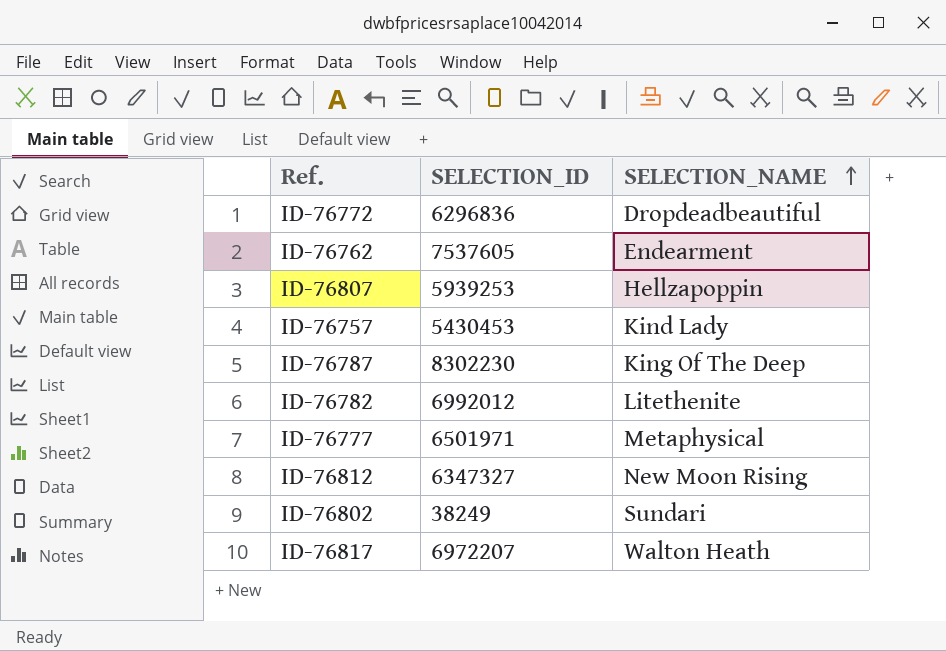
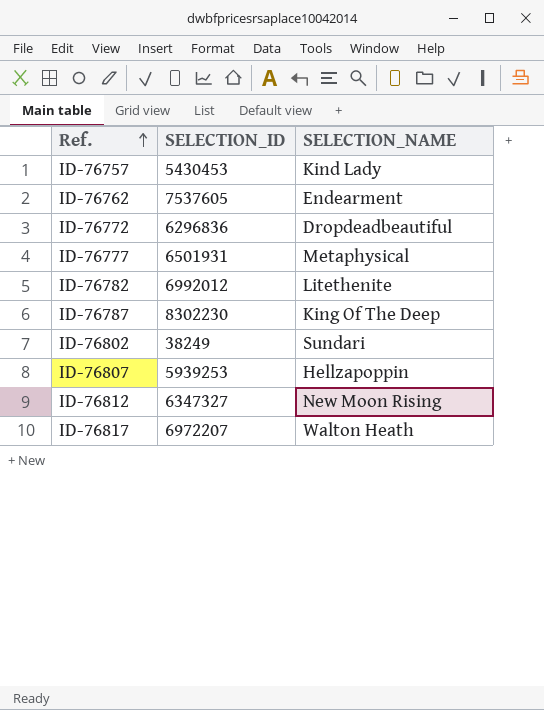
row order: SELECTION_NAME ascending -> Ref. ascending
ID-76777 | SELECTION_ID: 6501971 -> 6501931

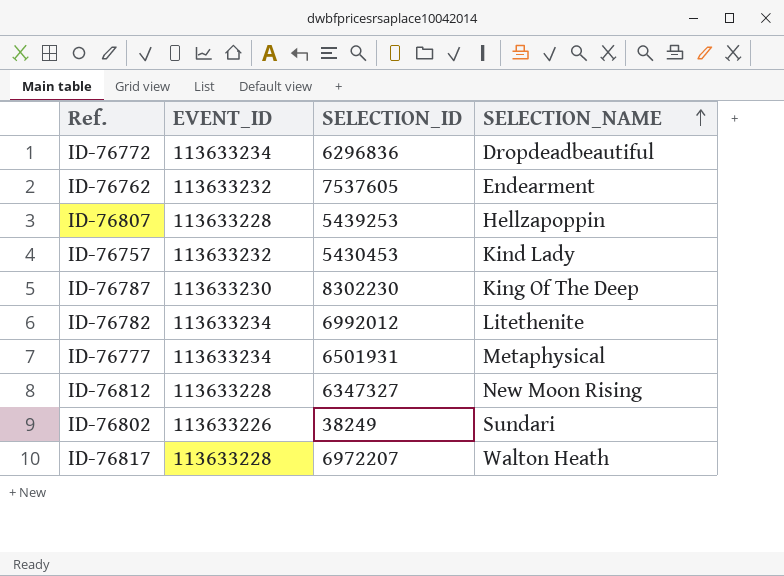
row order: Ref. ascending -> SELECTION_NAME ascending
column EVENT_ID | position: none -> 2
ID-76807 | SELECTION_ID: 5939253 -> 5439253

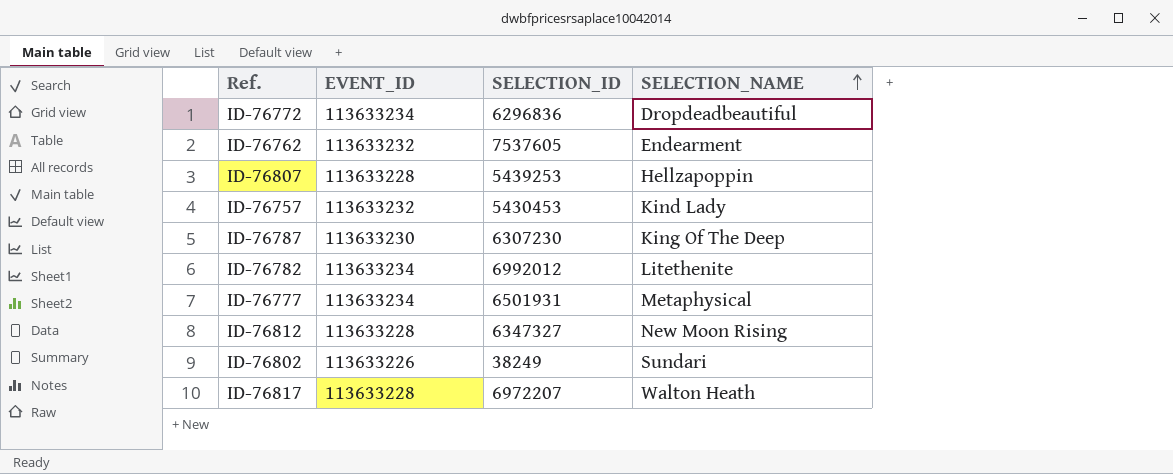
ID-76787 | SELECTION_ID: 8302230 -> 6307230

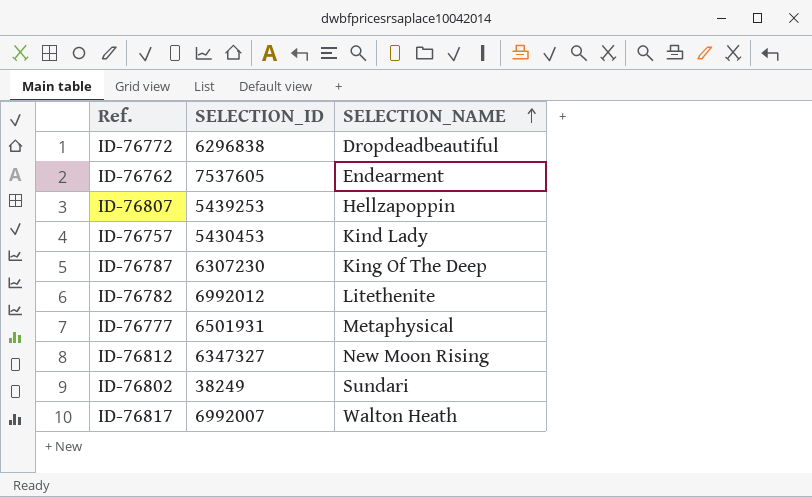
column EVENT_ID | position: 2 -> none
ID-76772 | SELECTION_ID: 6296836 -> 6296838
ID-76817 | SELECTION_ID: 6972207 -> 6992007

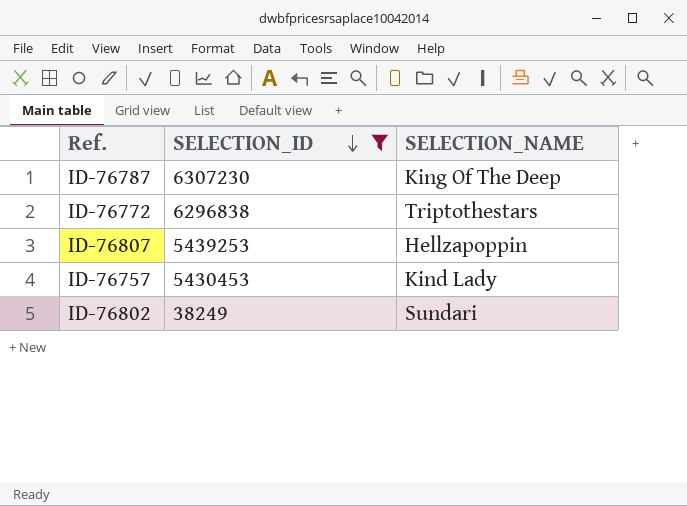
filter: none -> SELECTION_ID <= 6307230
row order: SELECTION_NAME ascending -> SELECTION_ID descending
ID-76772 | SELECTION_NAME: Dropdeadbeautiful -> Triptothestars

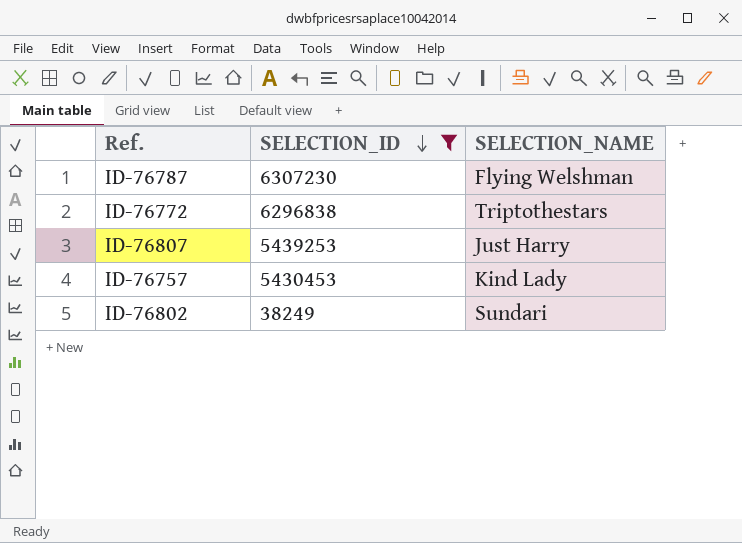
ID-76787 | SELECTION_NAME: King Of The Deep -> Flying Welshman
ID-76807 | SELECTION_NAME: Hellzapoppin -> Just Harry

